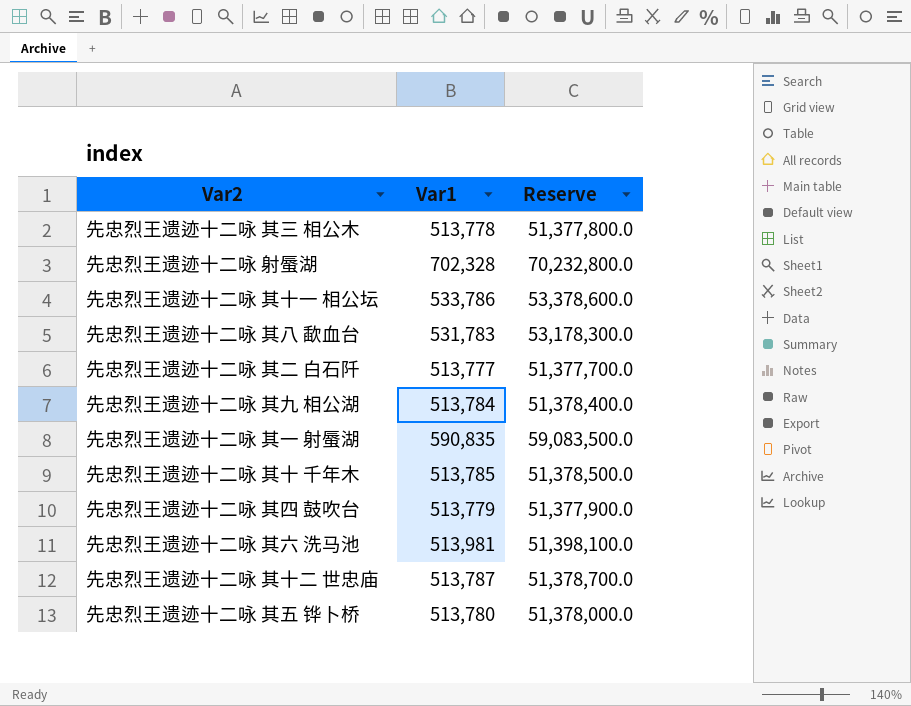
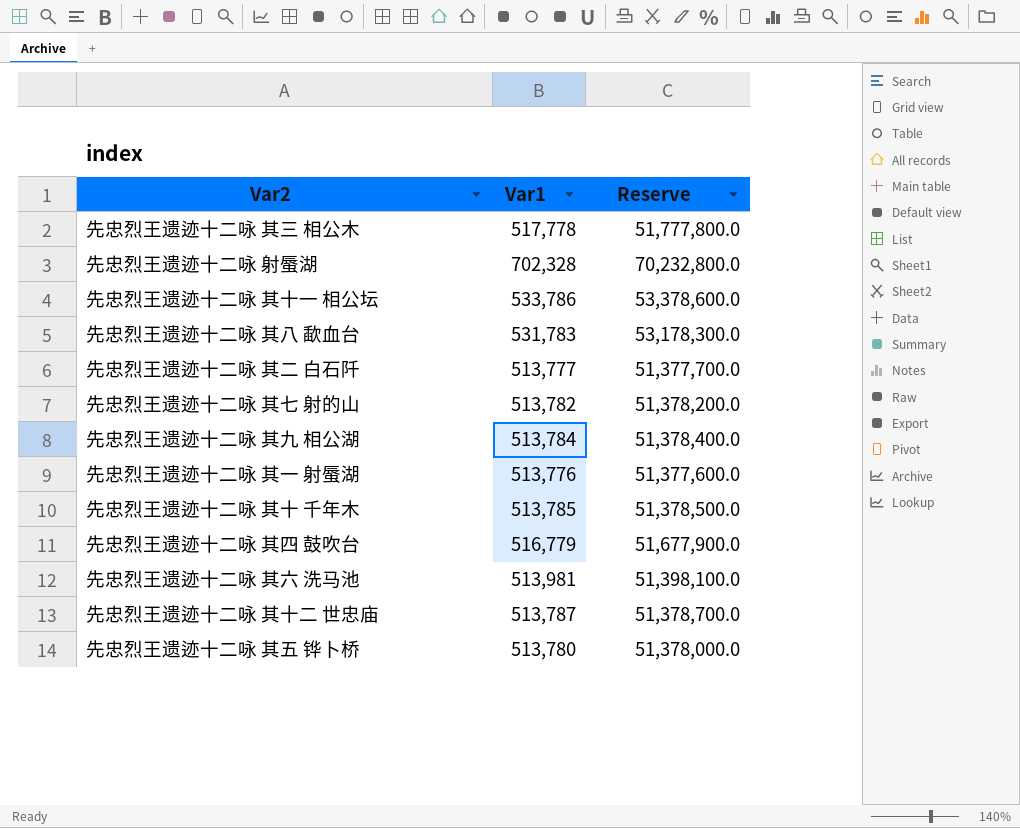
先忠烈王遗迹十二咏 其三 相公木 | Var1: 513,778 -> 517,778
先忠烈王遗迹十二咏 其三 相公木 | Reserve: 51,377,800.0 -> 51,777,800.0
row 先忠烈王遗迹十二咏 其七 射的山: none -> 513,782 | 51,378,200.0
先忠烈王遗迹十二咏 其一 射蜃湖 | Var1: 590,835 -> 513,776
先忠烈王遗迹十二咏 其一 射蜃湖 | Reserve: 59,083,500.0 -> 51,377,600.0
先忠烈王遗迹十二咏 其四 鼓吹台 | Var1: 513,779 -> 516,779
先忠烈王遗迹十二咏 其四 鼓吹台 | Reserve: 51,377,900.0 -> 51,677,900.0

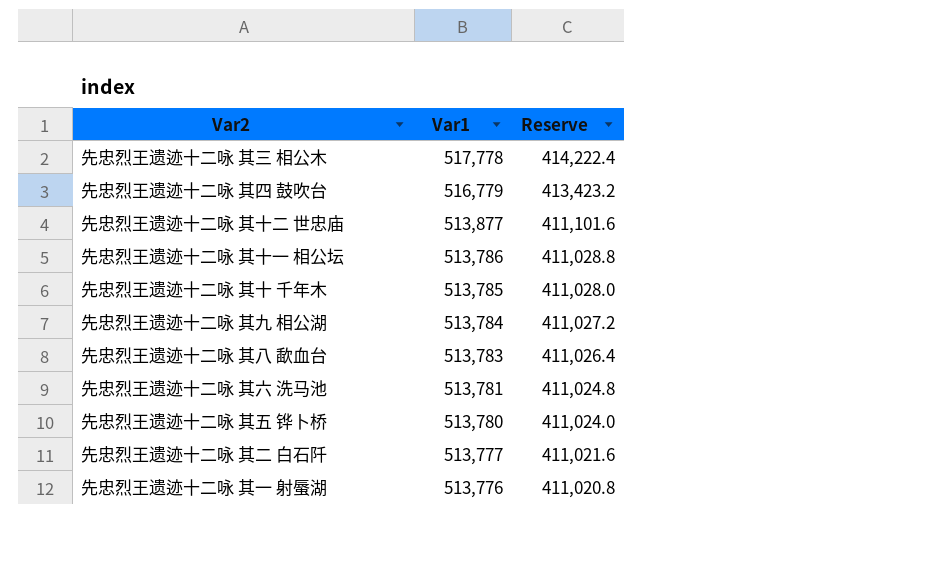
row order: none -> Var1 descending
column Reserve | formula: [Var1] * 100 -> [Var1] * 0.8
row 先忠烈王遗迹十二咏 射蜃湖: 702,328 | 70,232,800.0 -> none
row 先忠烈王遗迹十二咏 其七 射的山: 513,782 | 51,378,200.0 -> none
先忠烈王遗迹十二咏 其十二 世忠庙 | Var1: 513,787 -> 513,877
先忠烈王遗迹十二咏 其十一 相公坛 | Var1: 533,786 -> 513,786
先忠烈王遗迹十二咏 其八 歃血台 | Var1: 531,783 -> 513,783
先忠烈王遗迹十二咏 其六 洗马池 | Var1: 513,981 -> 513,781

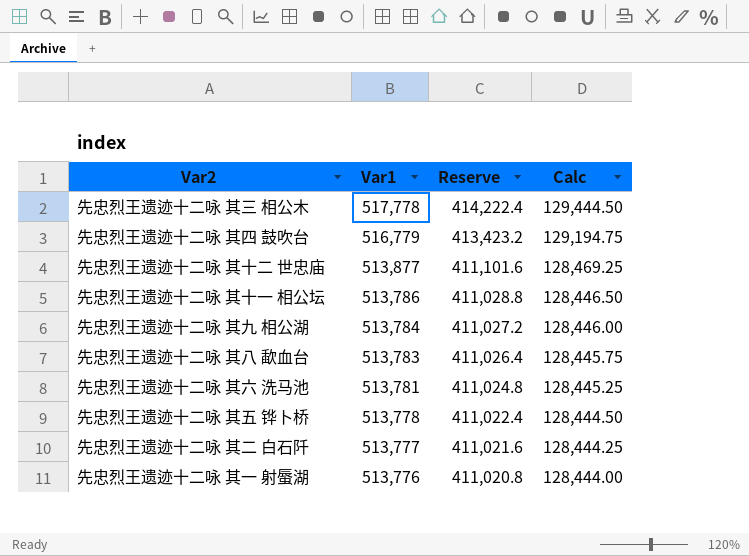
column Calc | formula: none -> [Var1] * 0.25
row 先忠烈王遗迹十二咏 其十 千年木: 513,785 | 411,028.0 -> none
先忠烈王遗迹十二咏 其五 铧卜桥 | Var1: 513,780 -> 513,778
先忠烈王遗迹十二咏 其五 铧卜桥 | Reserve: 411,024.0 -> 411,022.4

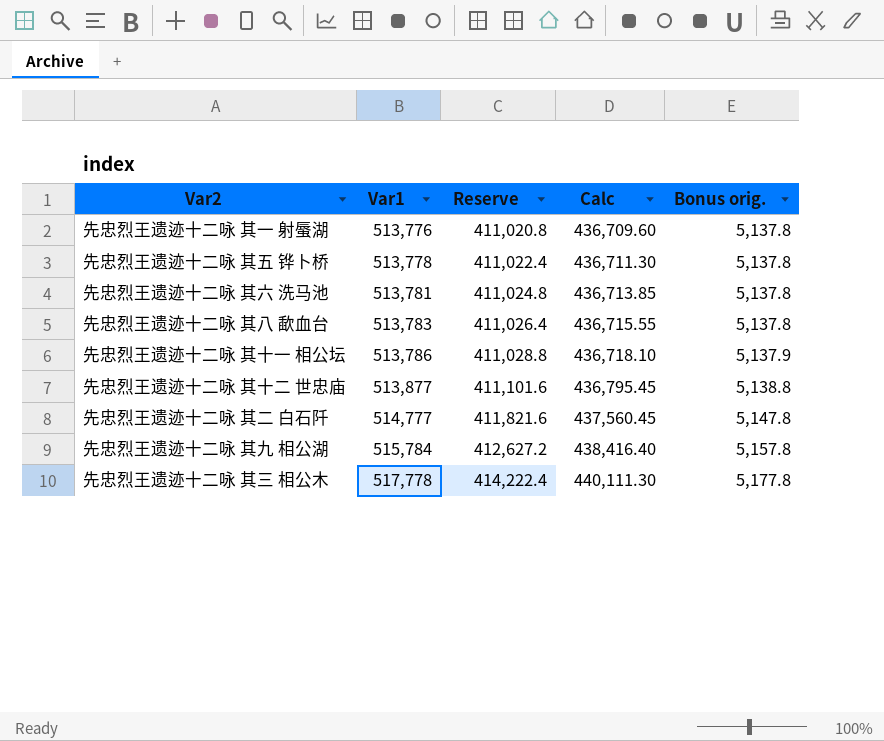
row order: Var1 descending -> Var1 ascending
column Calc | formula: [Var1] * 0.25 -> [Var1] * 0.85
column Bonus orig. | formula: none -> [Var1] * 0.01
row 先忠烈王遗迹十二咏 其四 鼓吹台: 516,779 | 413,423.2 | 129,194.75 -> none
先忠烈王遗迹十二咏 其二 白石阡 | Var1: 513,777 -> 514,777
先忠烈王遗迹十二咏 其二 白石阡 | Reserve: 411,021.6 -> 411,821.6
先忠烈王遗迹十二咏 其九 相公湖 | Var1: 513,784 -> 515,784
先忠烈王遗迹十二咏 其九 相公湖 | Reserve: 411,027.2 -> 412,627.2

